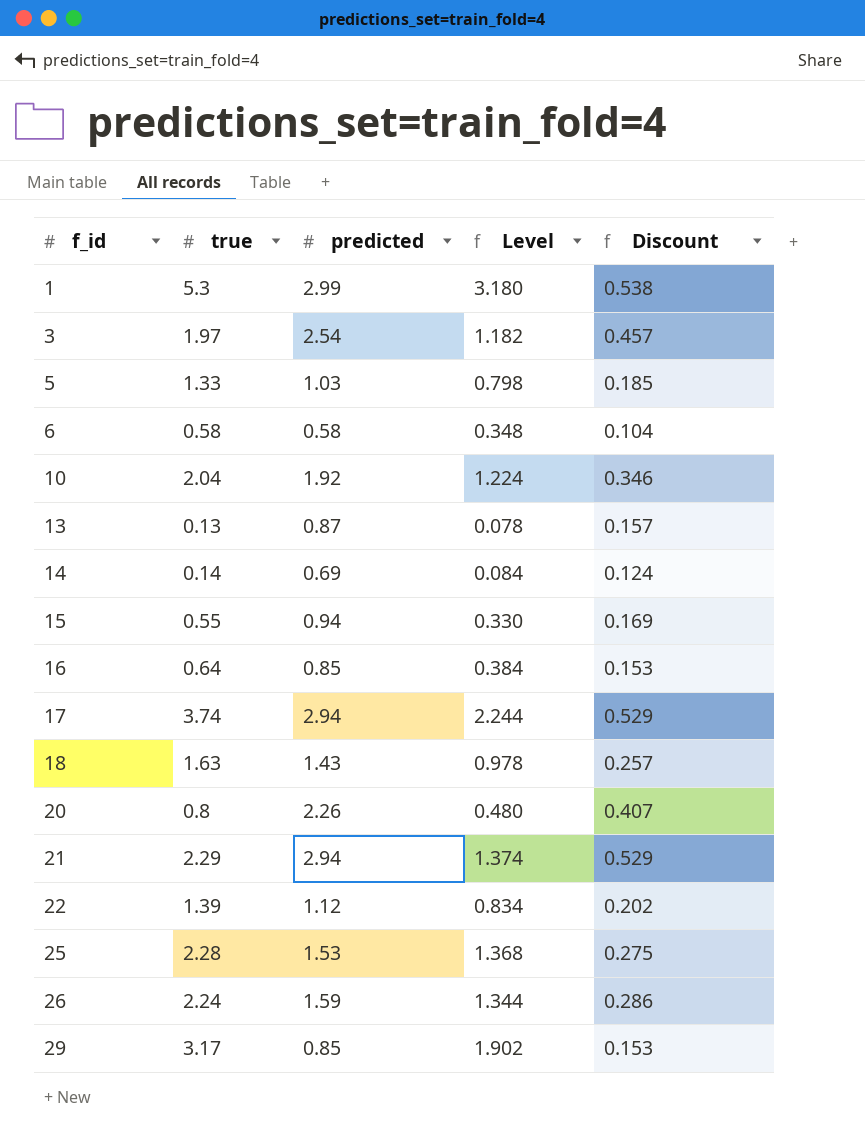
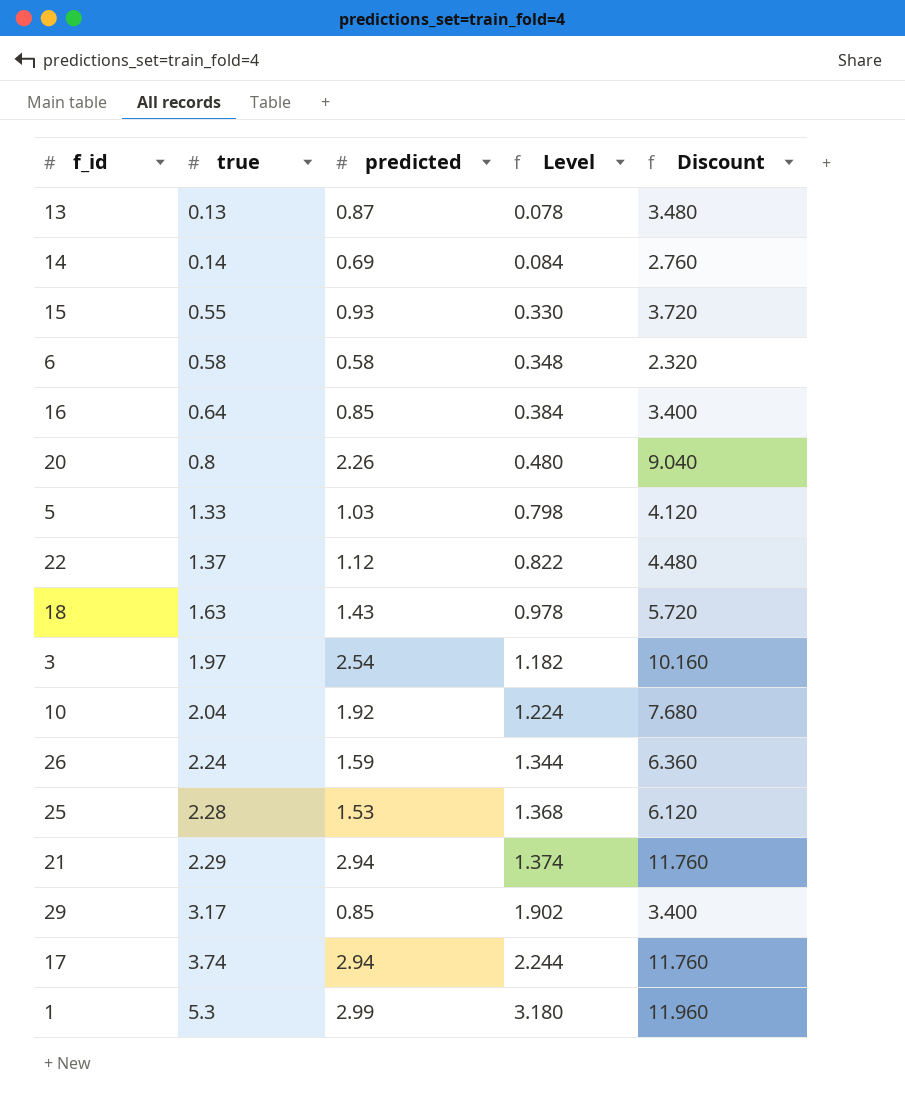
row order: f_id ascending -> true ascending
column Discount | formula: [predicted] * 0.18 -> [predicted] * 4
15 | predicted: 0.94 -> 0.93
22 | true: 1.39 -> 1.37
22 | Level: 0.834 -> 0.822

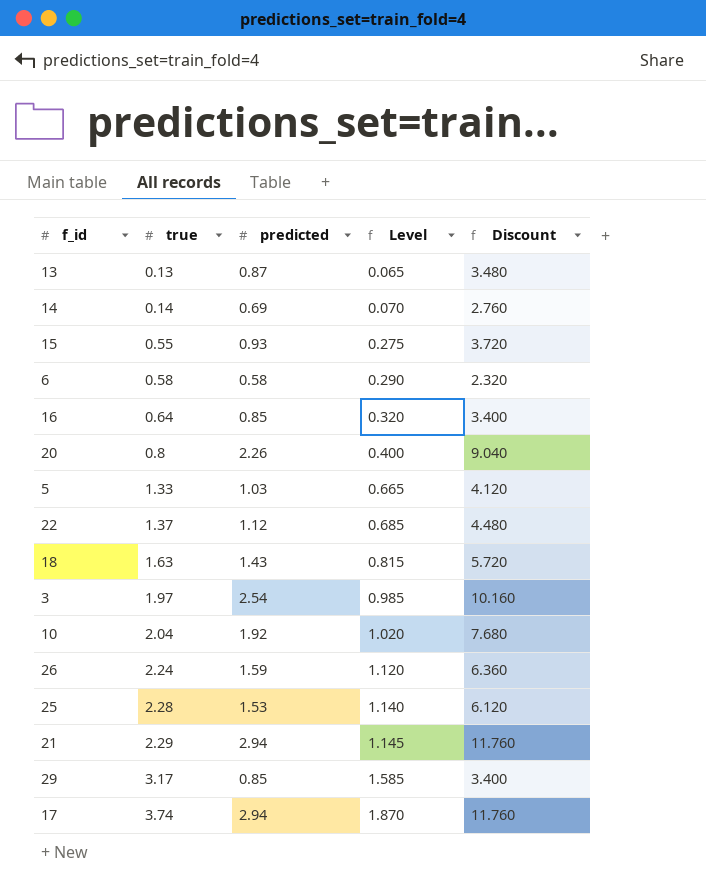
column Level | formula: [true] * 0.6 -> [true] * 0.5
row 1: 5.3 | 2.99 | 3.180 | 11.960 -> none

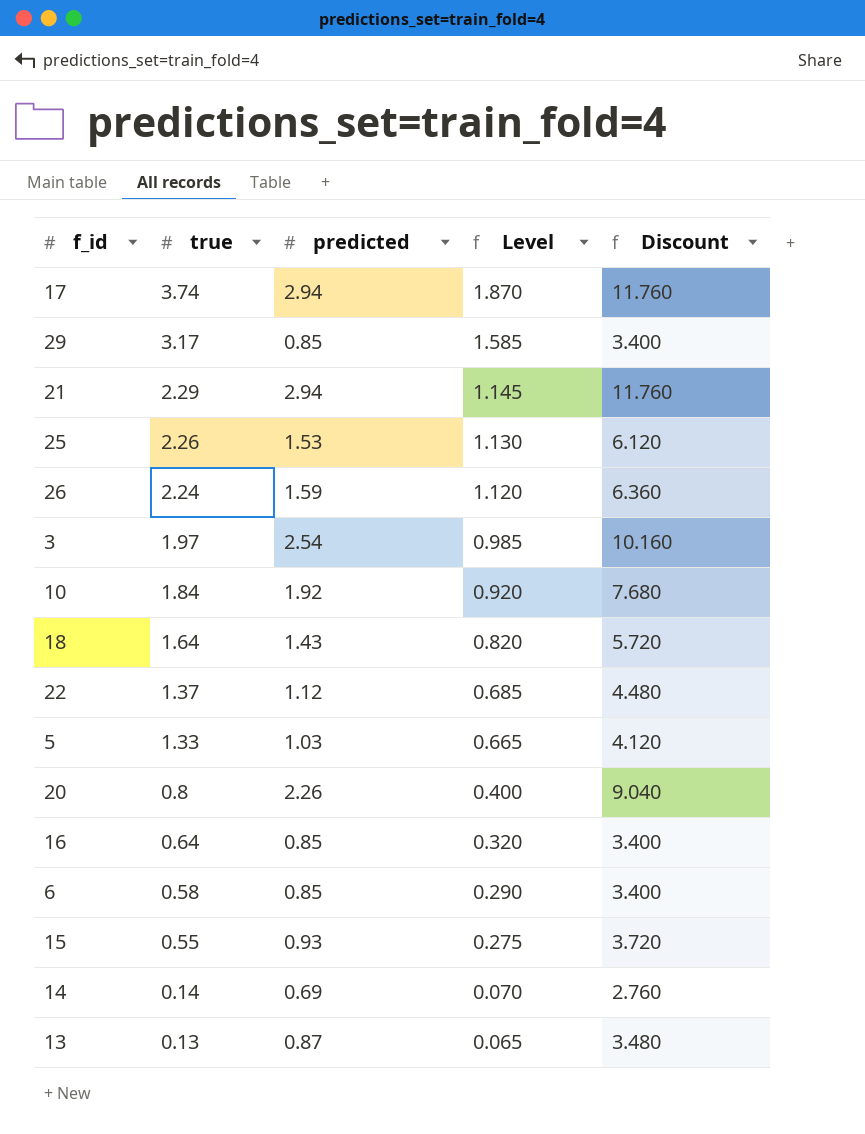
row order: true ascending -> true descending
25 | true: 2.28 -> 2.26
25 | Level: 1.140 -> 1.130
10 | true: 2.04 -> 1.84
10 | Level: 1.020 -> 0.920
18 | true: 1.63 -> 1.64
18 | Level: 0.815 -> 0.820
6 | predicted: 0.58 -> 0.85
6 | Discount: 2.320 -> 3.400

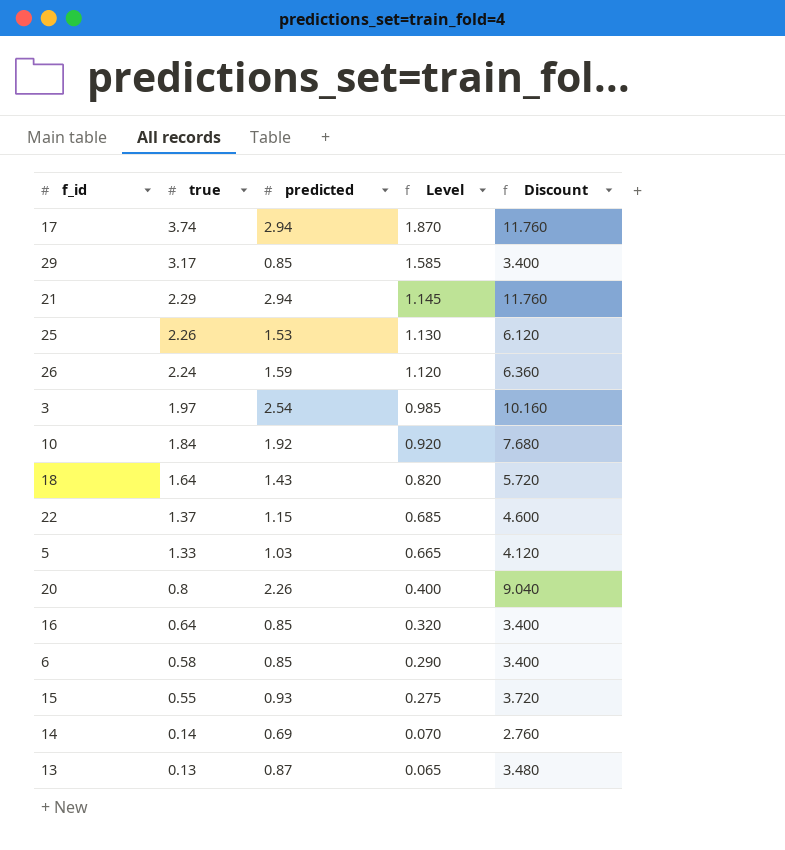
22 | predicted: 1.12 -> 1.15
22 | Discount: 4.480 -> 4.600

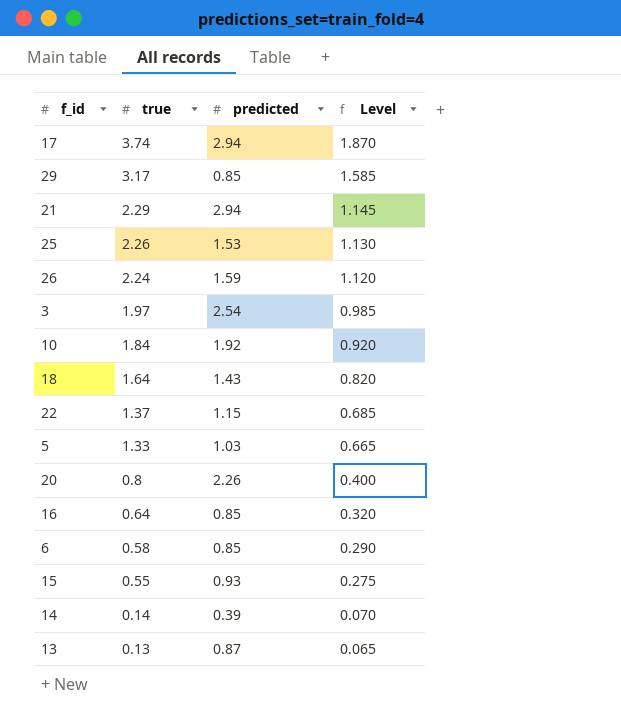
column Discount | formula: [predicted] * 4 -> none
14 | predicted: 0.69 -> 0.39

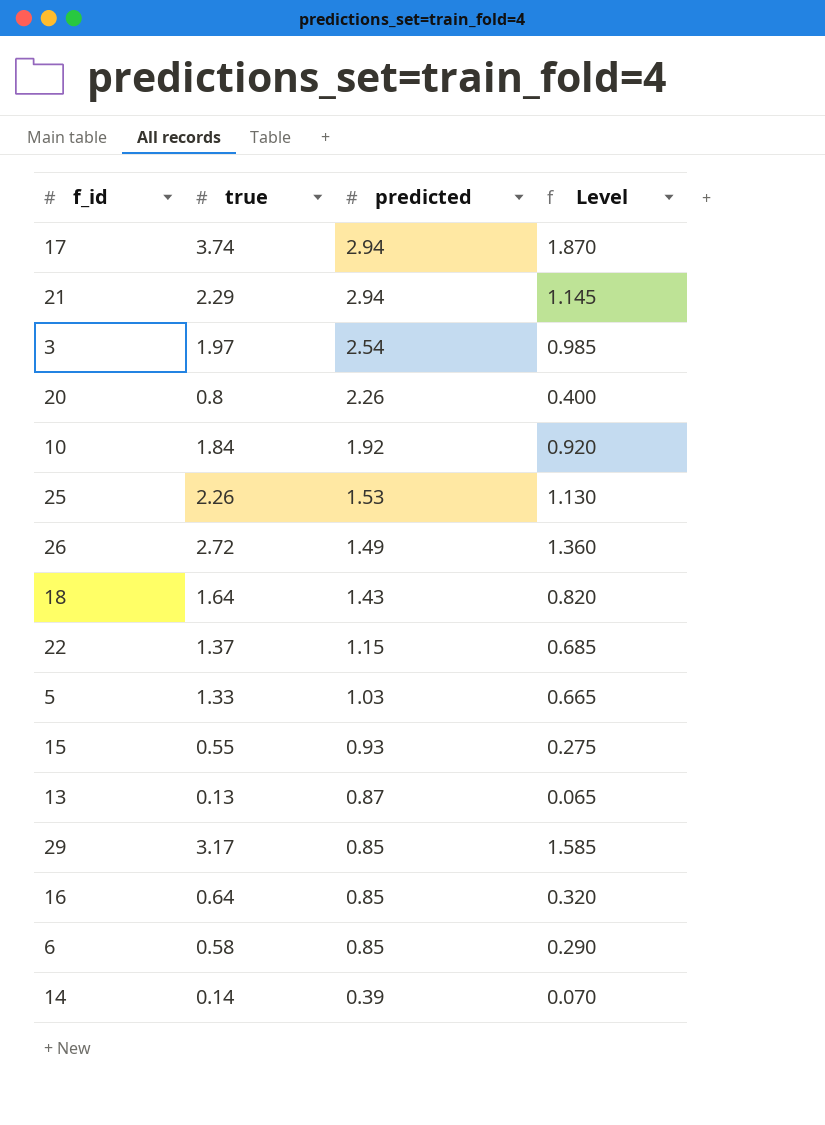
row order: true descending -> predicted descending
26 | true: 2.24 -> 2.72
26 | predicted: 1.59 -> 1.49
26 | Level: 1.120 -> 1.360

